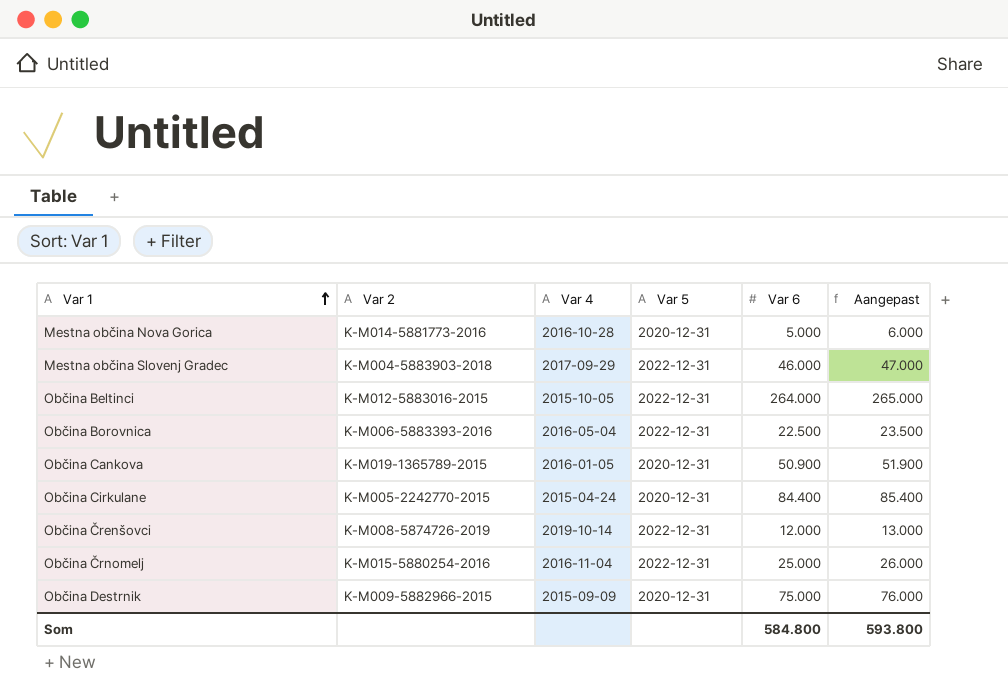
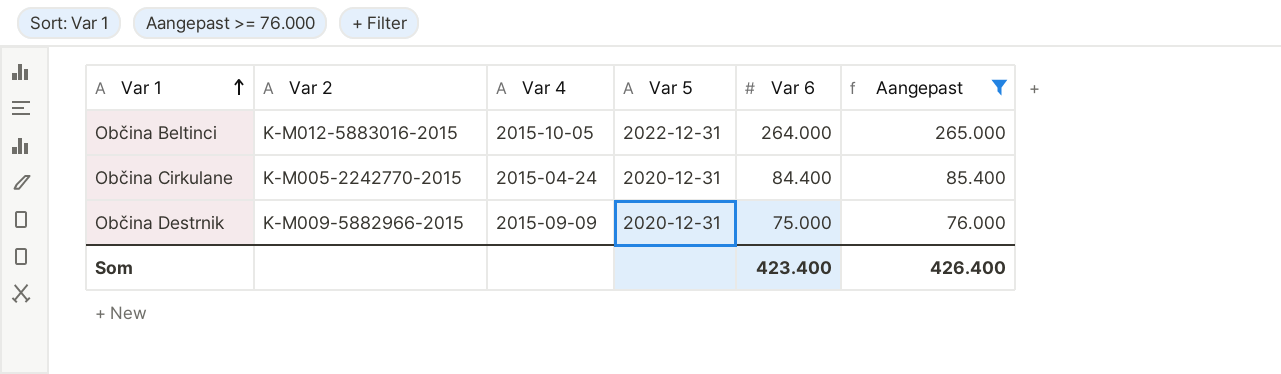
filter: none -> Aangepast >= 76.000
Som | Var 6: 584.800 -> 423.400
Som | Aangepast: 593.800 -> 426.400

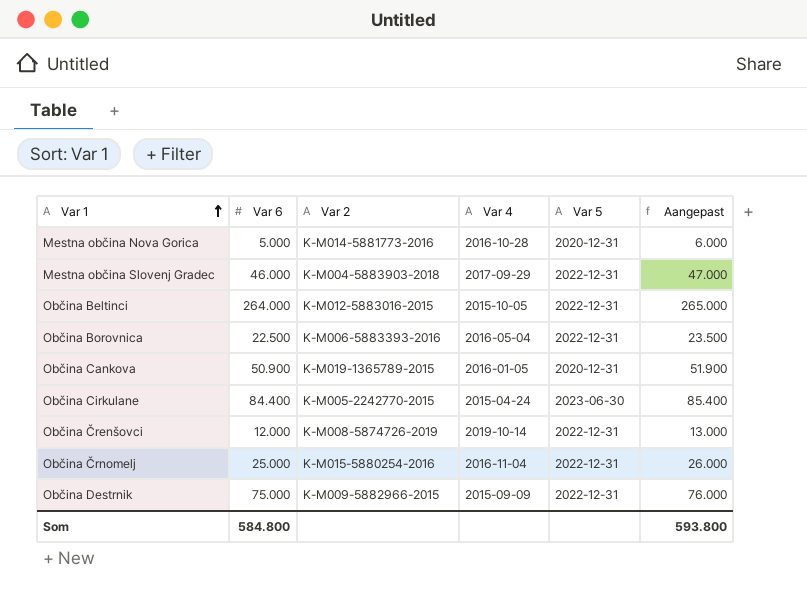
filter: Aangepast >= 76.000 -> none
column Var 6 | position: 5 -> 2
Občina Cirkulane | Var 5: 2020-12-31 -> 2023-06-30
Občina Destrnik | Var 5: 2020-12-31 -> 2022-12-31
Som | Var 6: 423.400 -> 584.800
Som | Aangepast: 426.400 -> 593.800

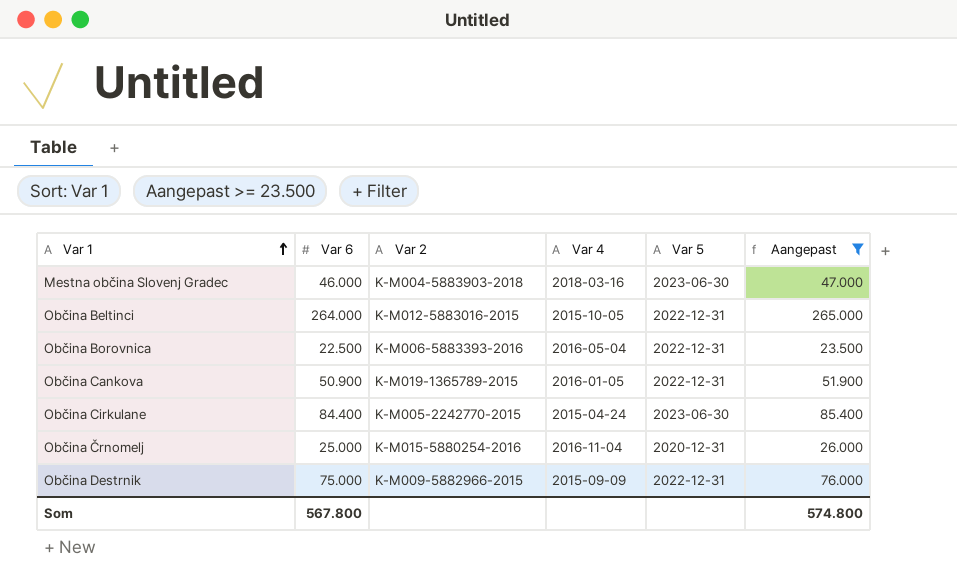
filter: none -> Aangepast >= 23.500
Mestna občina Slovenj Gradec | Var 4: 2017-09-29 -> 2018-03-16
Mestna občina Slovenj Gradec | Var 5: 2022-12-31 -> 2023-06-30
Občina Cankova | Var 5: 2020-12-31 -> 2022-12-31
Občina Črnomelj | Var 5: 2022-12-31 -> 2020-12-31
Som | Var 6: 584.800 -> 567.800
Som | Aangepast: 593.800 -> 574.800

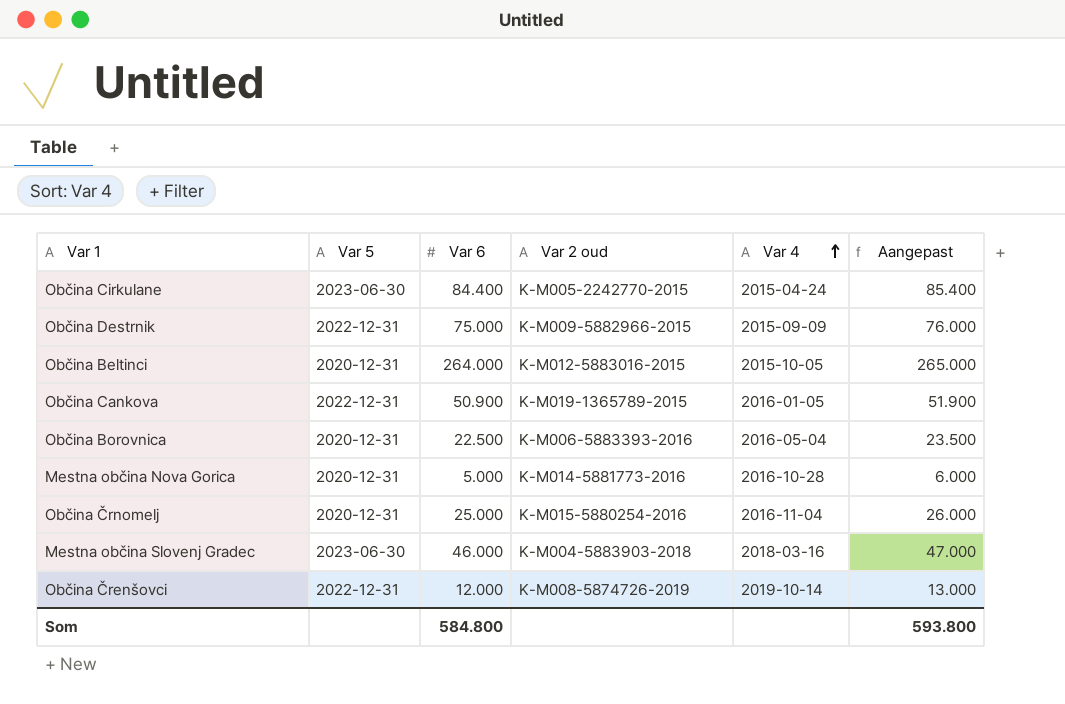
filter: Aangepast >= 23.500 -> none
row order: Var 1 ascending -> Var 4 ascending
column Var 5 | position: 5 -> 2
column name: Var 2 -> Var 2 oud
Občina Beltinci | Var 5: 2022-12-31 -> 2020-12-31
Občina Borovnica | Var 5: 2022-12-31 -> 2020-12-31
Som | Var 6: 567.800 -> 584.800
Som | Aangepast: 574.800 -> 593.800

